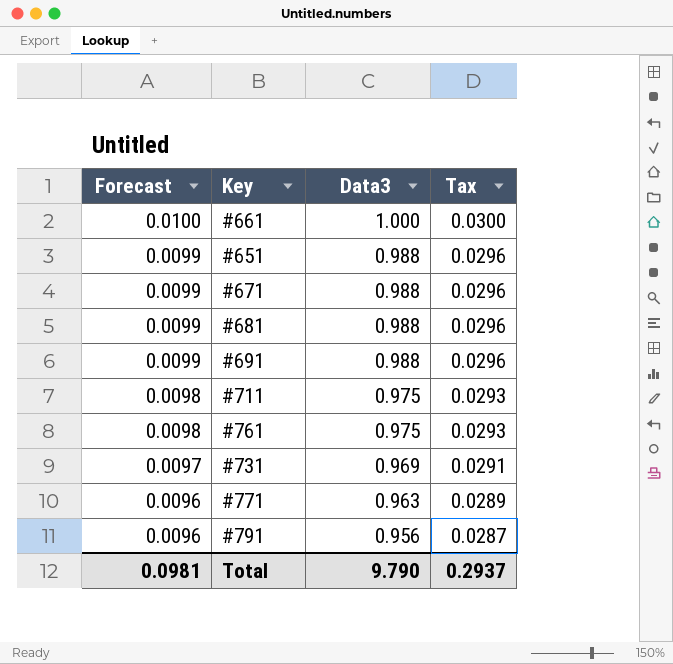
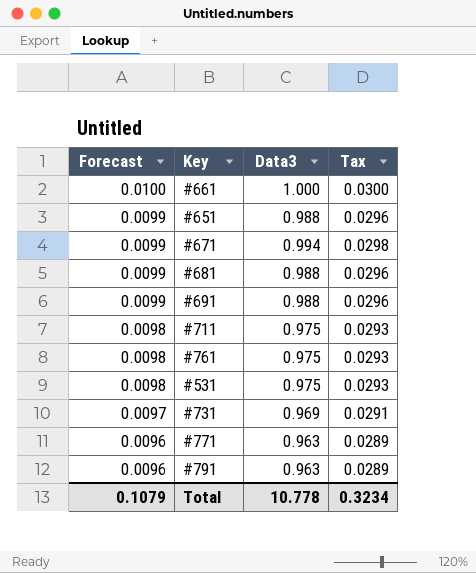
#671 | Data3: 0.988 -> 0.994
#671 | Tax: 0.0296 -> 0.0298
row #531: none -> 0.0098 | 0.975 | 0.0293
#791 | Data3: 0.956 -> 0.963
#791 | Tax: 0.0287 -> 0.0289
Total | Forecast: 0.0981 -> 0.1079
Total | Data3: 9.790 -> 10.778
Total | Tax: 0.2937 -> 0.3234

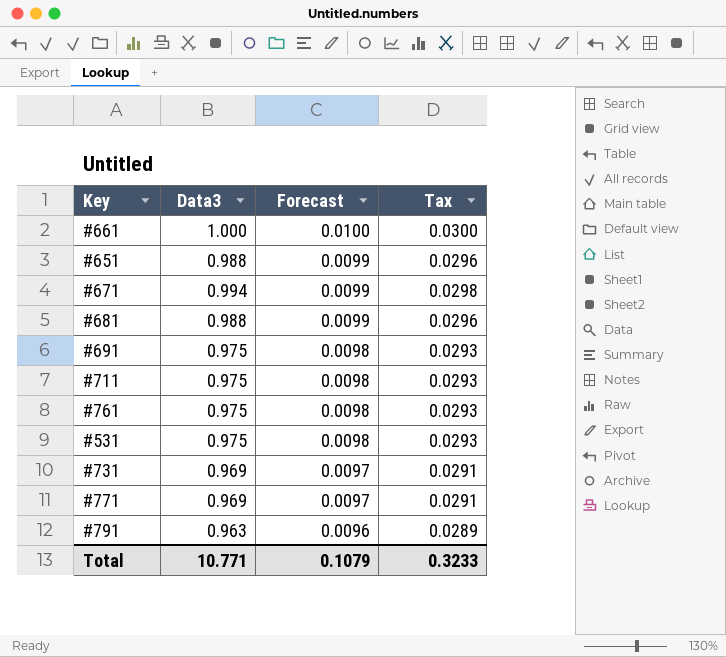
column Forecast | position: 1 -> 3
#691 | Data3: 0.988 -> 0.975
#691 | Forecast: 0.0099 -> 0.0098
#691 | Tax: 0.0296 -> 0.0293
#771 | Data3: 0.963 -> 0.969
#771 | Forecast: 0.0096 -> 0.0097
#771 | Tax: 0.0289 -> 0.0291
Total | Data3: 10.778 -> 10.771
Total | Tax: 0.3234 -> 0.3233

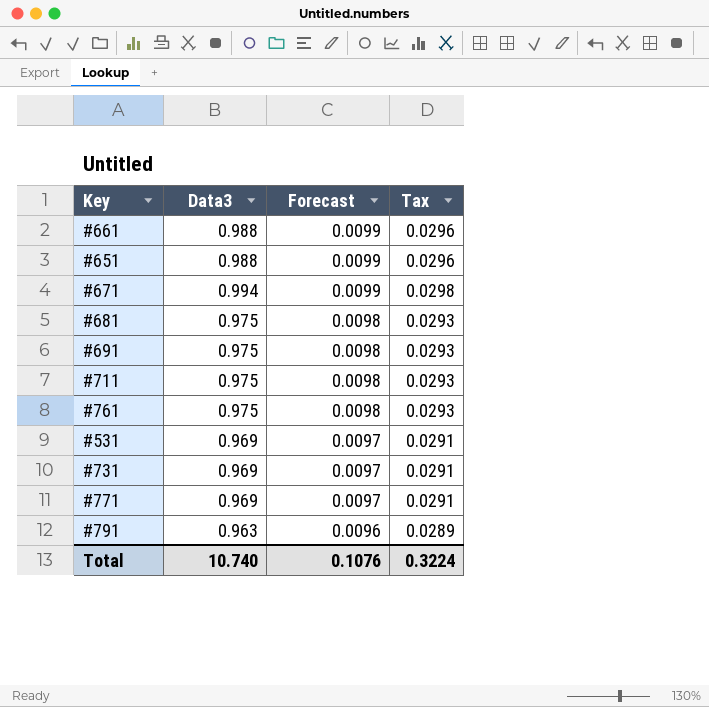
#661 | Data3: 1.000 -> 0.988
#661 | Forecast: 0.0100 -> 0.0099
#661 | Tax: 0.0300 -> 0.0296
#681 | Data3: 0.988 -> 0.975
#681 | Forecast: 0.0099 -> 0.0098
#681 | Tax: 0.0296 -> 0.0293
#531 | Data3: 0.975 -> 0.969
#531 | Forecast: 0.0098 -> 0.0097
#531 | Tax: 0.0293 -> 0.0291
Total | Data3: 10.771 -> 10.740
Total | Forecast: 0.1079 -> 0.1076
Total | Tax: 0.3233 -> 0.3224

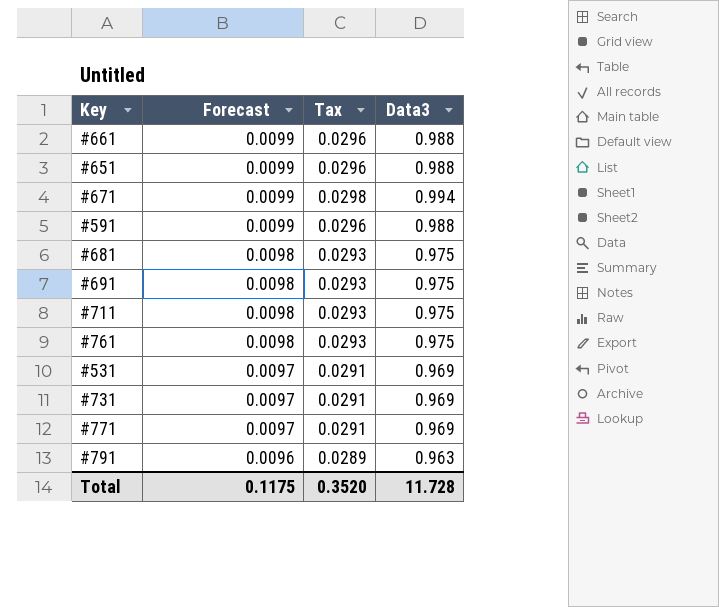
column Data3 | position: 2 -> 4
row #591: none -> 0.0099 | 0.0296 | 0.988
Total | Forecast: 0.1076 -> 0.1175
Total | Tax: 0.3224 -> 0.3520
Total | Data3: 10.740 -> 11.728

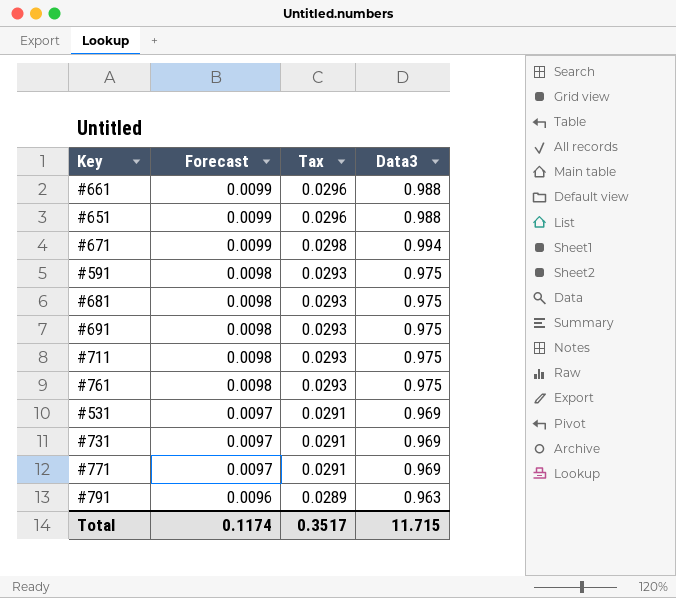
#591 | Forecast: 0.0099 -> 0.0098
#591 | Tax: 0.0296 -> 0.0293
#591 | Data3: 0.988 -> 0.975
Total | Forecast: 0.1175 -> 0.1174
Total | Tax: 0.3520 -> 0.3517
Total | Data3: 11.728 -> 11.715

